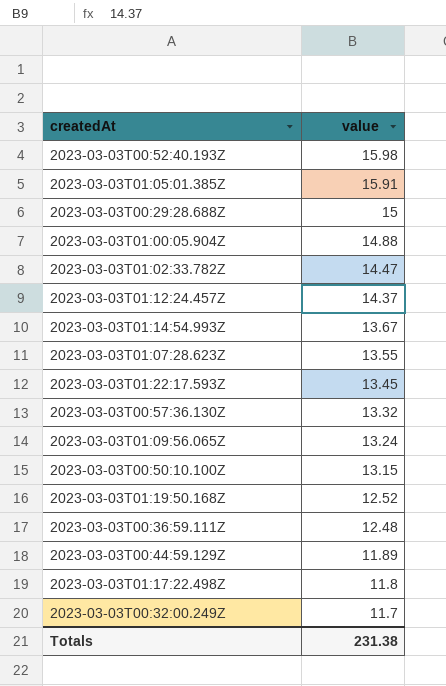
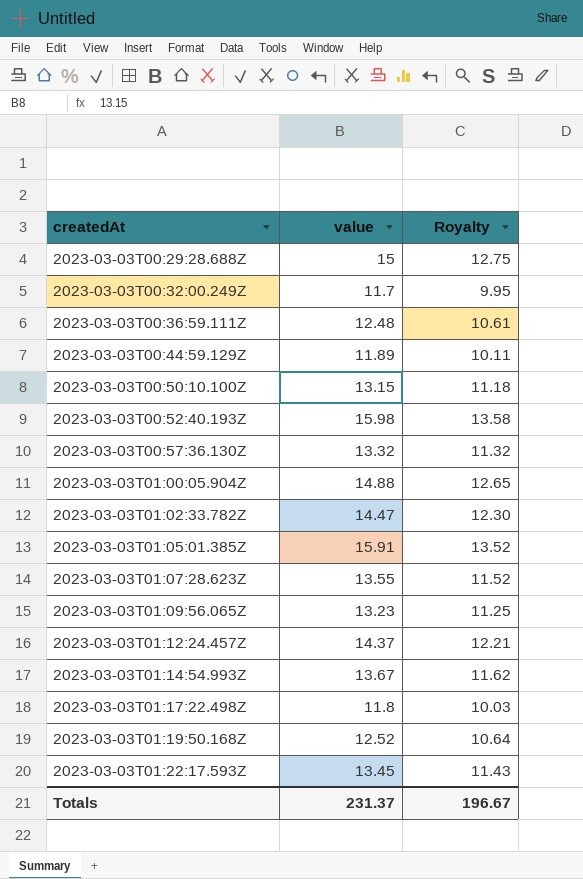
row order: value descending -> createdAt ascending
column Royalty | formula: none -> [value] * 0.85
2023-03-03T01:09:56.065Z | value: 13.24 -> 13.23
Totals | value: 231.38 -> 231.37

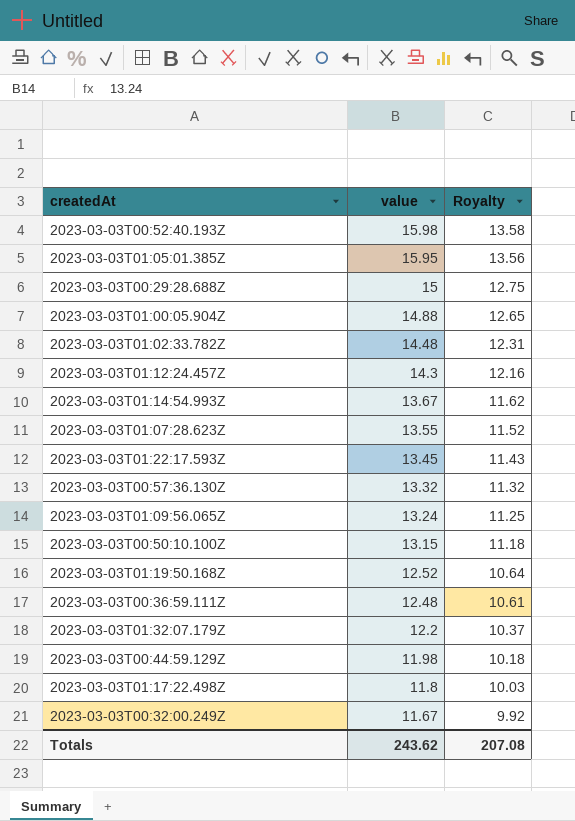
row order: createdAt ascending -> value descending
2023-03-03T01:05:01.385Z | value: 15.91 -> 15.95
2023-03-03T01:05:01.385Z | Royalty: 13.52 -> 13.56
2023-03-03T01:02:33.782Z | value: 14.47 -> 14.48
2023-03-03T01:02:33.782Z | Royalty: 12.30 -> 12.31
2023-03-03T01:12:24.457Z | value: 14.37 -> 14.3
2023-03-03T01:12:24.457Z | Royalty: 12.21 -> 12.16
2023-03-03T01:09:56.065Z | value: 13.23 -> 13.24
row 2023-03-03T01:32:07.179Z: none -> 12.2 | 10.37
2023-03-03T00:44:59.129Z | value: 11.89 -> 11.98
2023-03-03T00:44:59.129Z | Royalty: 10.11 -> 10.18
2023-03-03T00:32:00.249Z | value: 11.7 -> 11.67
2023-03-03T00:32:00.249Z | Royalty: 9.95 -> 9.92
Totals | value: 231.37 -> 243.62
Totals | Royalty: 196.67 -> 207.08

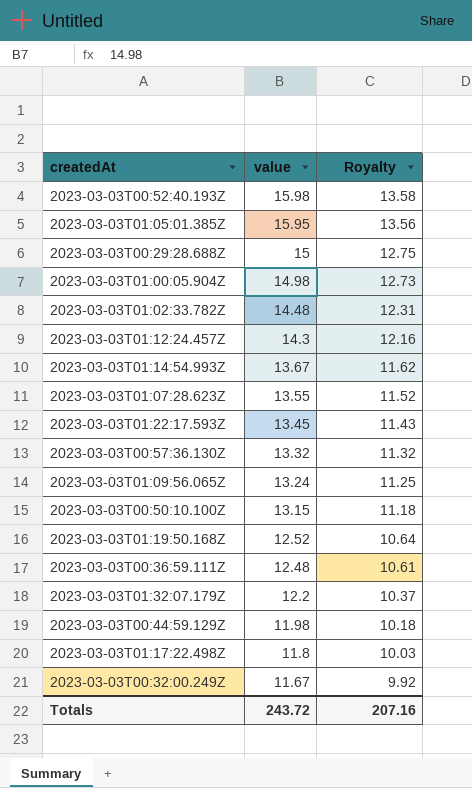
2023-03-03T01:00:05.904Z | value: 14.88 -> 14.98
2023-03-03T01:00:05.904Z | Royalty: 12.65 -> 12.73
Totals | value: 243.62 -> 243.72
Totals | Royalty: 207.08 -> 207.16

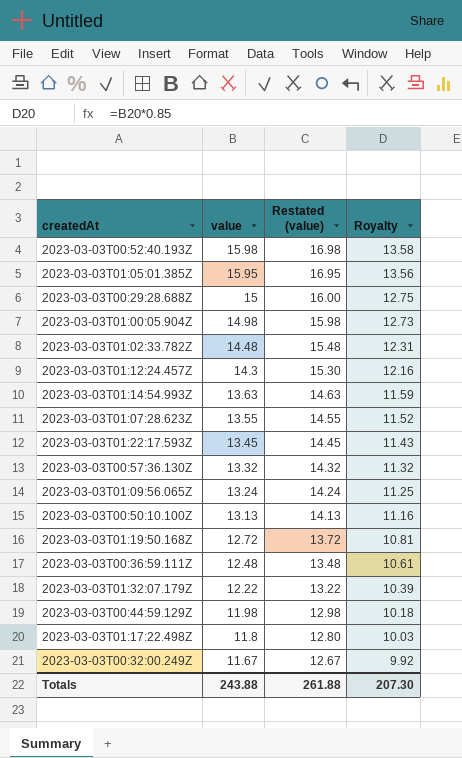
column Restated (value) | formula: none -> [value] + 1
2023-03-03T01:14:54.993Z | value: 13.67 -> 13.63
2023-03-03T01:14:54.993Z | Royalty: 11.62 -> 11.59
2023-03-03T00:50:10.100Z | value: 13.15 -> 13.13
2023-03-03T00:50:10.100Z | Royalty: 11.18 -> 11.16
2023-03-03T01:19:50.168Z | value: 12.52 -> 12.72
2023-03-03T01:19:50.168Z | Royalty: 10.64 -> 10.81
2023-03-03T01:32:07.179Z | value: 12.2 -> 12.22
2023-03-03T01:32:07.179Z | Royalty: 10.37 -> 10.39
Totals | value: 243.72 -> 243.88
Totals | Royalty: 207.16 -> 207.30

